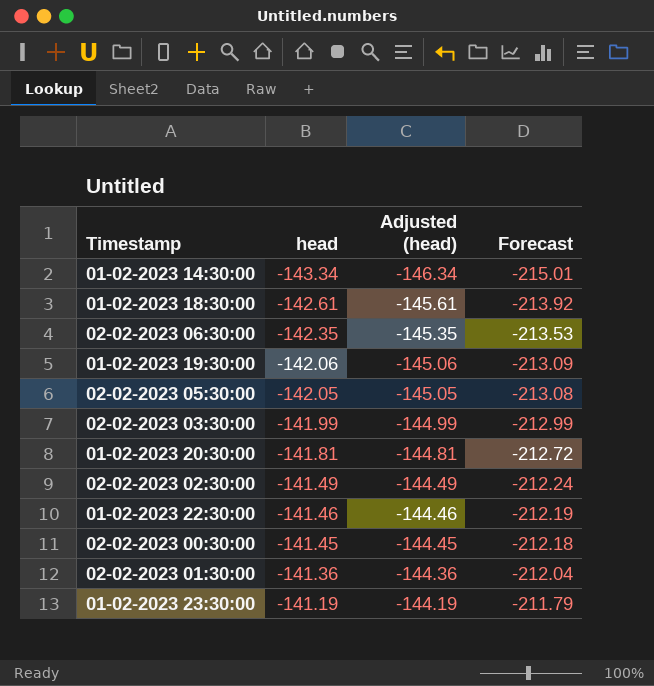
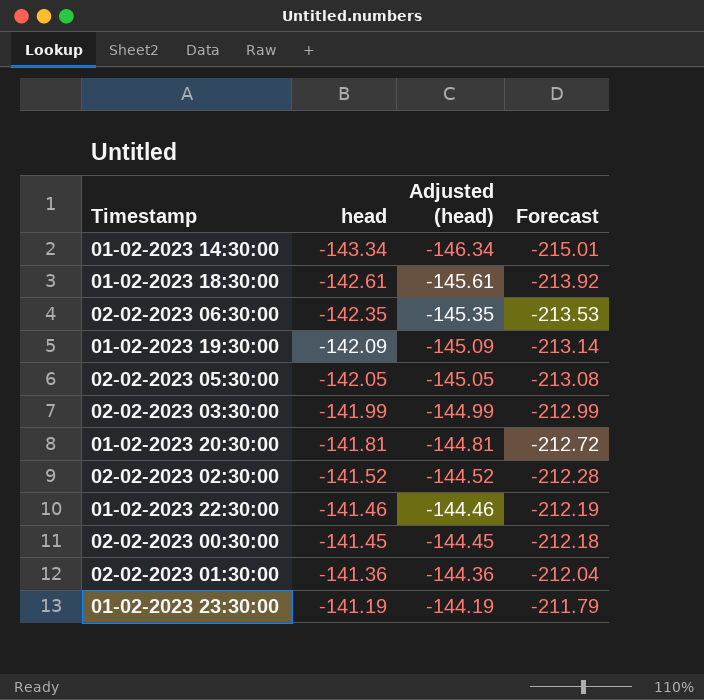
01-02-2023 19:30:00 | head: -142.06 -> -142.09
01-02-2023 19:30:00 | Adjusted (head): -145.06 -> -145.09
01-02-2023 19:30:00 | Forecast: -213.09 -> -213.14
02-02-2023 02:30:00 | head: -141.49 -> -141.52
02-02-2023 02:30:00 | Adjusted (head): -144.49 -> -144.52
02-02-2023 02:30:00 | Forecast: -212.24 -> -212.28

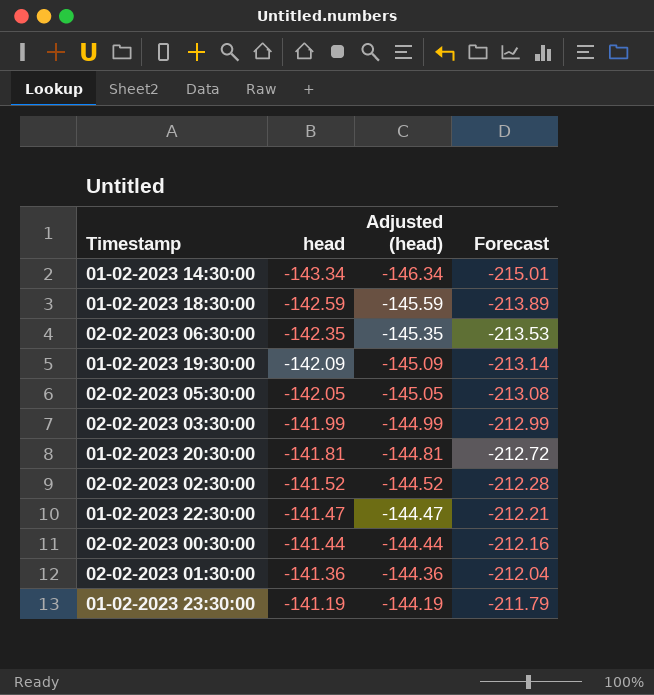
01-02-2023 18:30:00 | head: -142.61 -> -142.59
01-02-2023 18:30:00 | Adjusted (head): -145.61 -> -145.59
01-02-2023 18:30:00 | Forecast: -213.92 -> -213.89
01-02-2023 22:30:00 | head: -141.46 -> -141.47
01-02-2023 22:30:00 | Adjusted (head): -144.46 -> -144.47
01-02-2023 22:30:00 | Forecast: -212.19 -> -212.21
02-02-2023 00:30:00 | head: -141.45 -> -141.44
02-02-2023 00:30:00 | Adjusted (head): -144.45 -> -144.44
02-02-2023 00:30:00 | Forecast: -212.18 -> -212.16

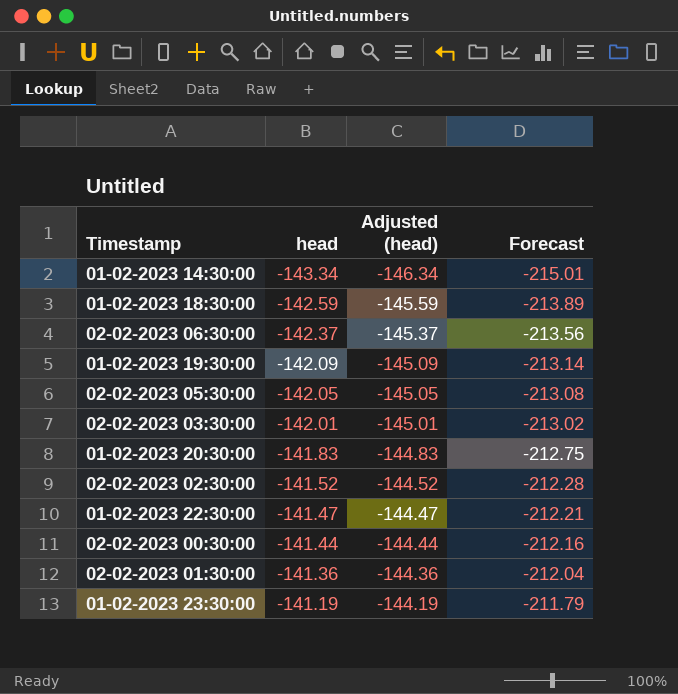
02-02-2023 06:30:00 | head: -142.35 -> -142.37
02-02-2023 06:30:00 | Adjusted (head): -145.35 -> -145.37
02-02-2023 06:30:00 | Forecast: -213.53 -> -213.56
02-02-2023 03:30:00 | head: -141.99 -> -142.01
02-02-2023 03:30:00 | Adjusted (head): -144.99 -> -145.01
02-02-2023 03:30:00 | Forecast: -212.99 -> -213.02
01-02-2023 20:30:00 | head: -141.81 -> -141.83
01-02-2023 20:30:00 | Adjusted (head): -144.81 -> -144.83
01-02-2023 20:30:00 | Forecast: -212.72 -> -212.75

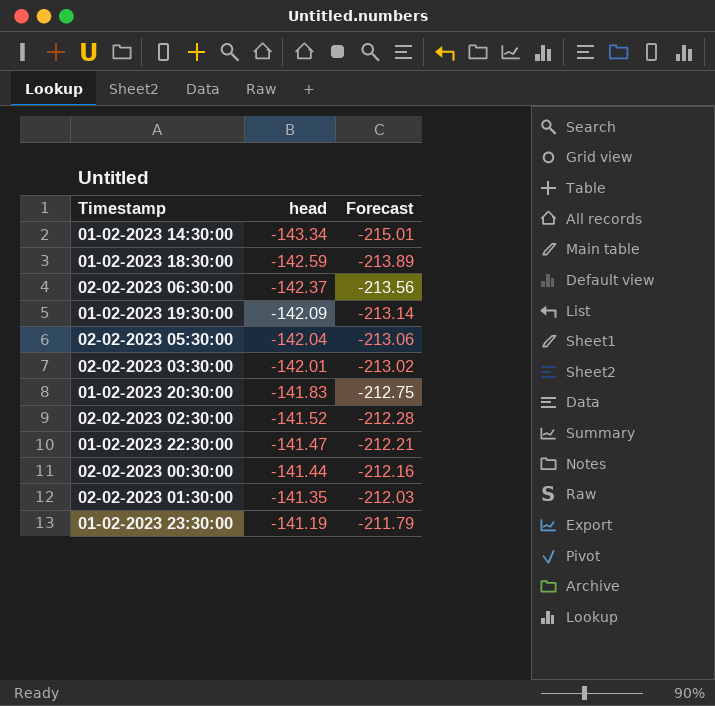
column Adjusted (head) | formula: [head] - 3 -> none
02-02-2023 05:30:00 | head: -142.05 -> -142.04
02-02-2023 05:30:00 | Forecast: -213.08 -> -213.06
02-02-2023 01:30:00 | head: -141.36 -> -141.35
02-02-2023 01:30:00 | Forecast: -212.04 -> -212.03

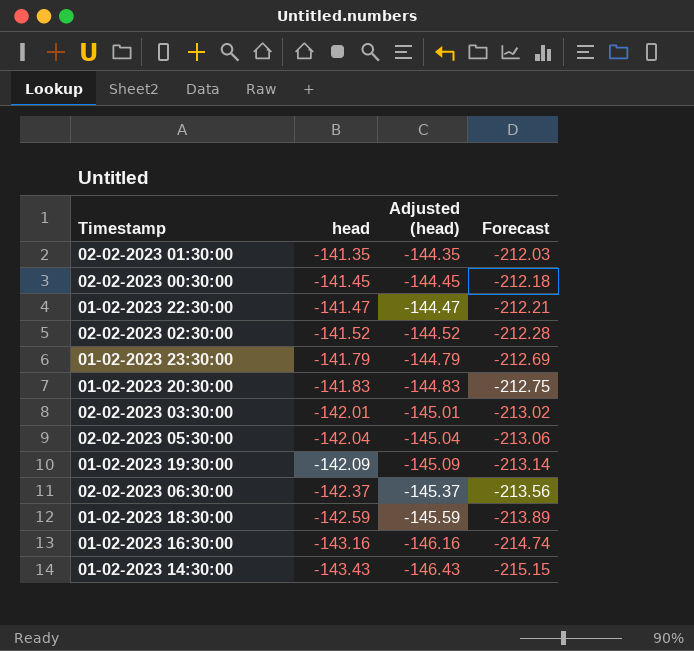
row order: head ascending -> head descending
column Adjusted (head) | formula: none -> [head] - 3
02-02-2023 00:30:00 | head: -141.44 -> -141.45
02-02-2023 00:30:00 | Forecast: -212.16 -> -212.18
01-02-2023 23:30:00 | head: -141.19 -> -141.79
01-02-2023 23:30:00 | Forecast: -211.79 -> -212.69
row 01-02-2023 16:30:00: none -> -143.16 | -146.16 | -214.74
01-02-2023 14:30:00 | head: -143.34 -> -143.43
01-02-2023 14:30:00 | Forecast: -215.01 -> -215.15

